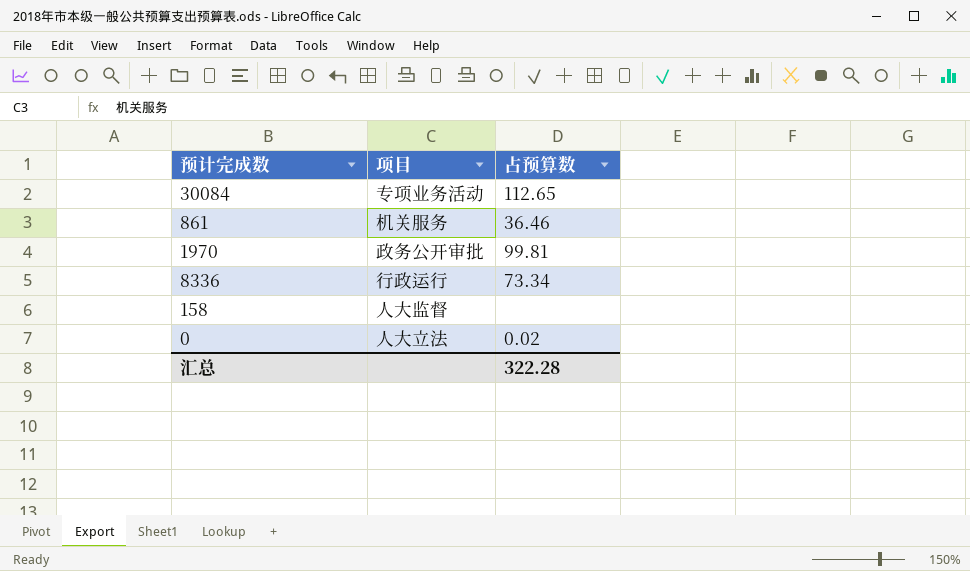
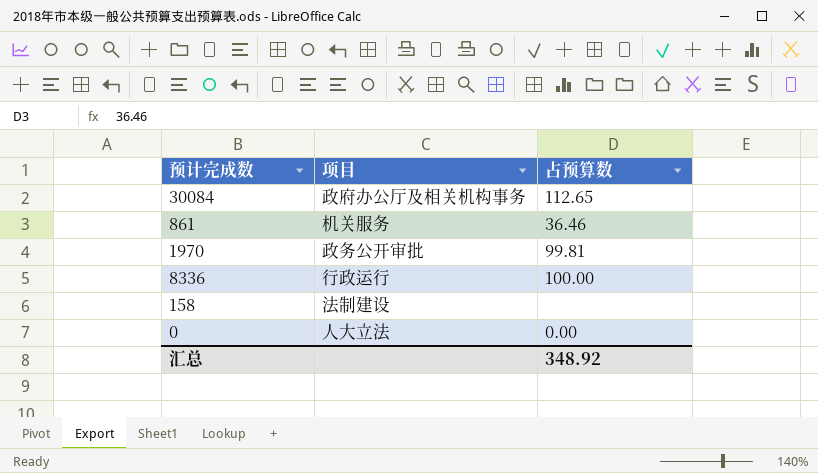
30084 | 项目: 专项业务活动 -> 政府办公厅及相关机构事务
8336 | 占预算数: 73.34 -> 100.00
158 | 项目: 人大监督 -> 法制建设
0 | 占预算数: 0.02 -> 0.00
汇总 | 占预算数: 322.28 -> 348.92

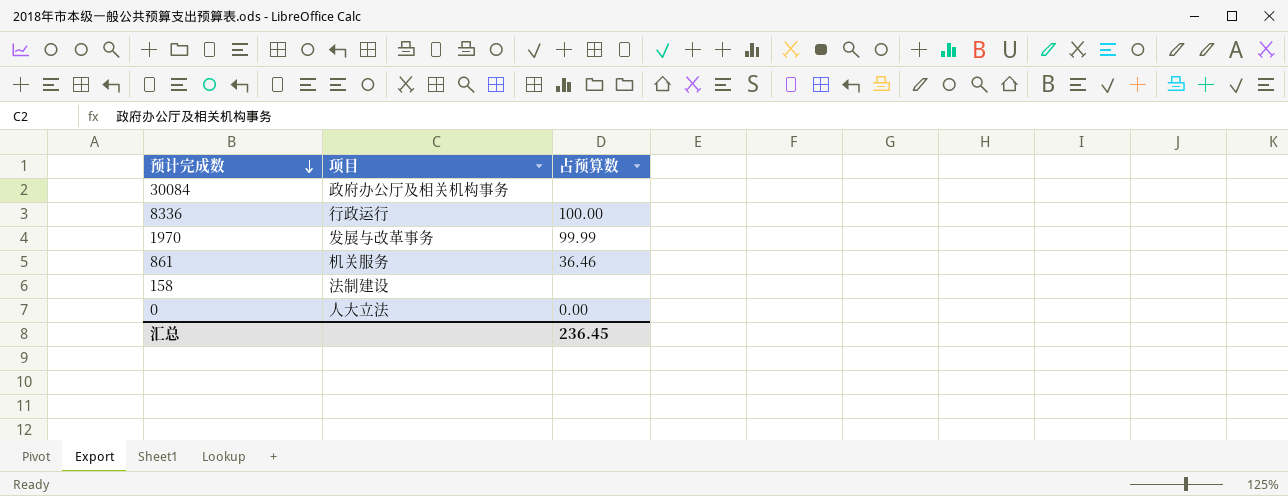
row order: none -> 预计完成数 descending
30084 | 占预算数: 112.65 -> none
1970 | 项目: 政务公开审批 -> 发展与改革事务
1970 | 占预算数: 99.81 -> 99.99
汇总 | 占预算数: 348.92 -> 236.45

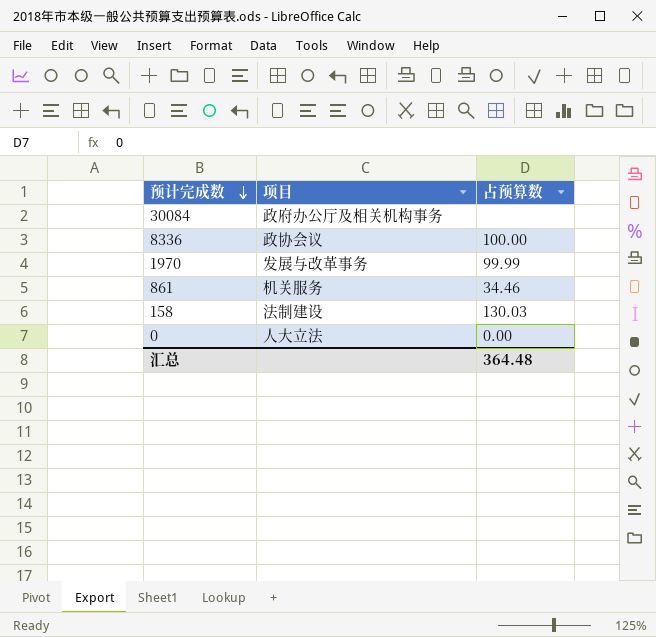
8336 | 项目: 行政运行 -> 政协会议
861 | 占预算数: 36.46 -> 34.46
158 | 占预算数: none -> 130.03
汇总 | 占预算数: 236.45 -> 364.48

